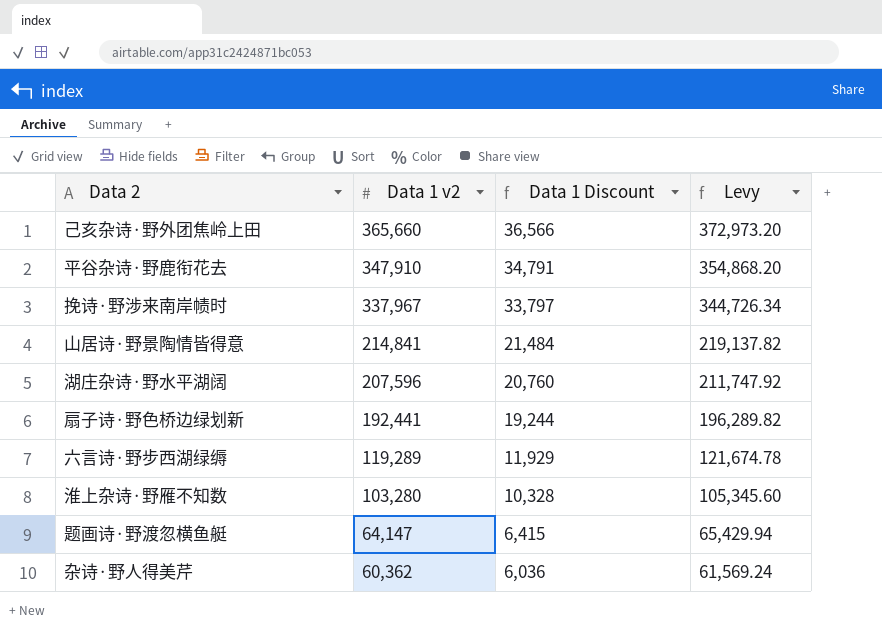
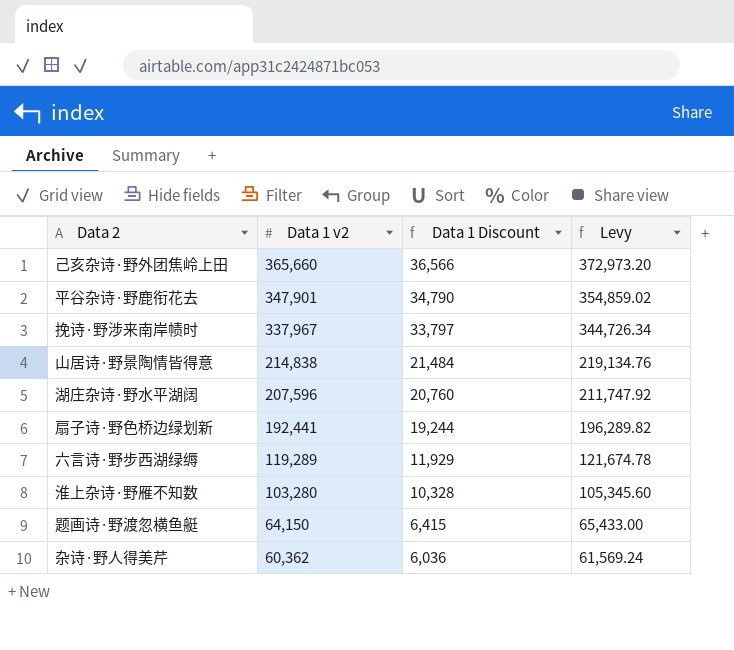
平谷杂诗·野鹿衔花去 | Data 1 v2: 347,910 -> 347,901
平谷杂诗·野鹿衔花去 | Data 1 Discount: 34,791 -> 34,790
平谷杂诗·野鹿衔花去 | Levy: 354,868.20 -> 354,859.02
山居诗·野景陶情皆得意 | Data 1 v2: 214,841 -> 214,838
山居诗·野景陶情皆得意 | Levy: 219,137.82 -> 219,134.76
题画诗·野渡忽横鱼艇 | Data 1 v2: 64,147 -> 64,150
题画诗·野渡忽横鱼艇 | Levy: 65,429.94 -> 65,433.00

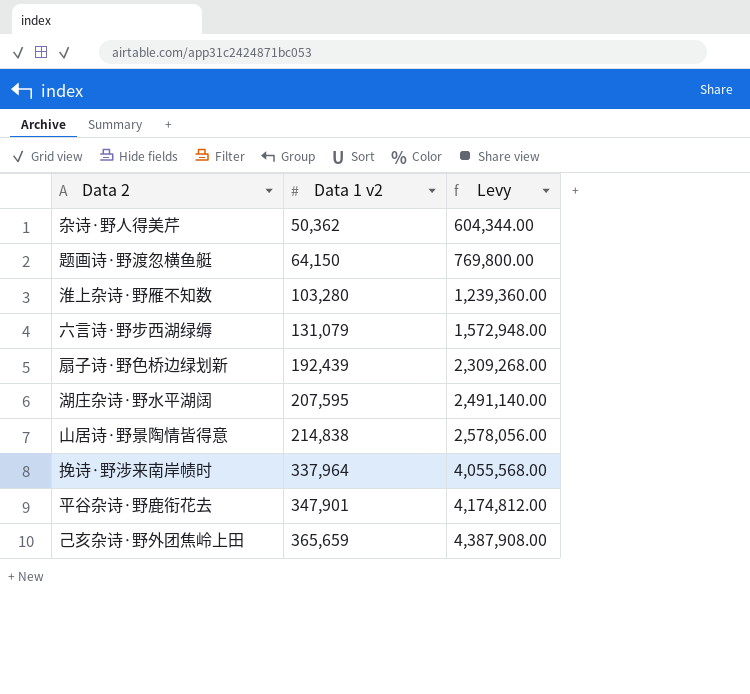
row order: Data 1 v2 descending -> Data 1 v2 ascending
column Data 1 Discount | formula: [Data 1 v2] * 0.1 -> none
column Levy | formula: [Data 1 v2] * 1.02 -> [Data 1 v2] * 12
杂诗·野人得美芹 | Data 1 v2: 60,362 -> 50,362
六言诗·野步西湖绿缛 | Data 1 v2: 119,289 -> 131,079
扇子诗·野色桥边绿划新 | Data 1 v2: 192,441 -> 192,439
湖庄杂诗·野水平湖阔 | Data 1 v2: 207,596 -> 207,595
挽诗·野涉来南岸帻时 | Data 1 v2: 337,967 -> 337,964
己亥杂诗·野外团焦岭上田 | Data 1 v2: 365,660 -> 365,659

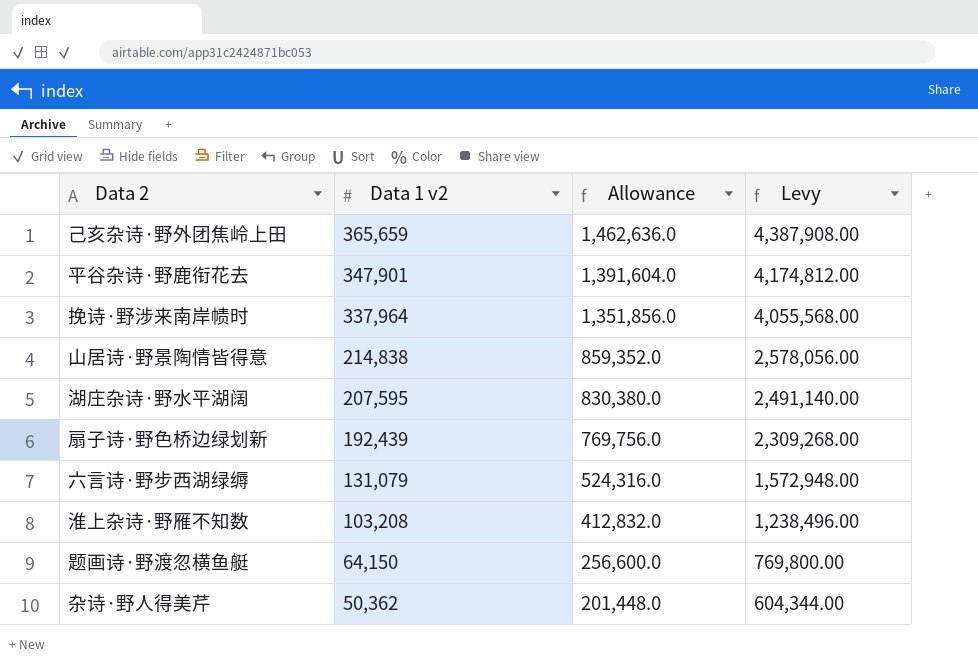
row order: Data 1 v2 ascending -> Data 1 v2 descending
column Allowance | formula: none -> [Data 1 v2] * 4
淮上杂诗·野雁不知数 | Data 1 v2: 103,280 -> 103,208
淮上杂诗·野雁不知数 | Levy: 1,239,360.00 -> 1,238,496.00

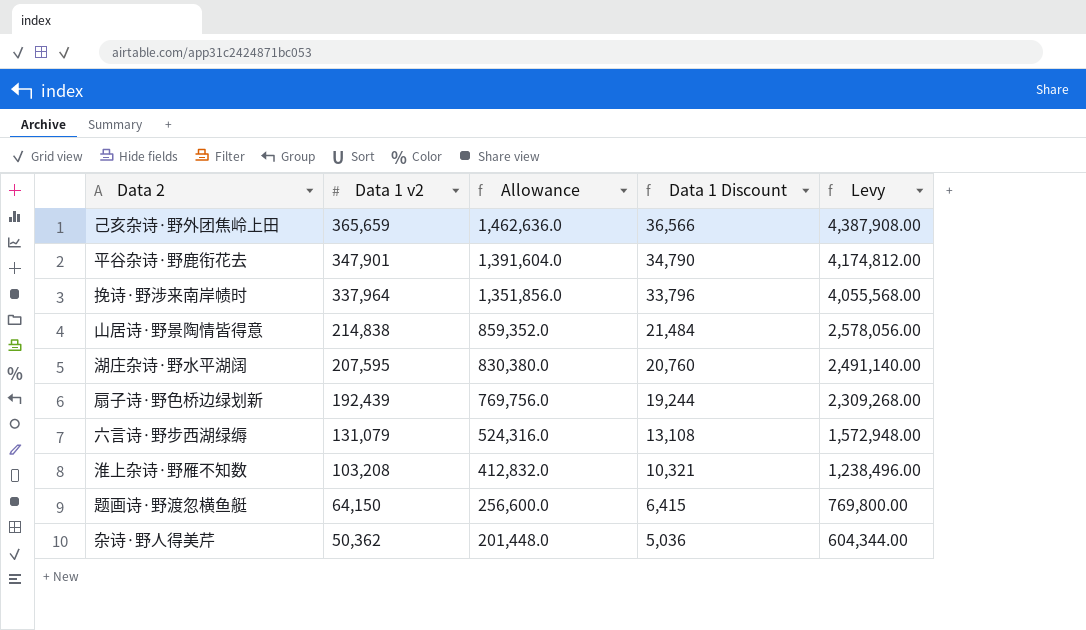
column Data 1 Discount | formula: none -> [Data 1 v2] * 0.1

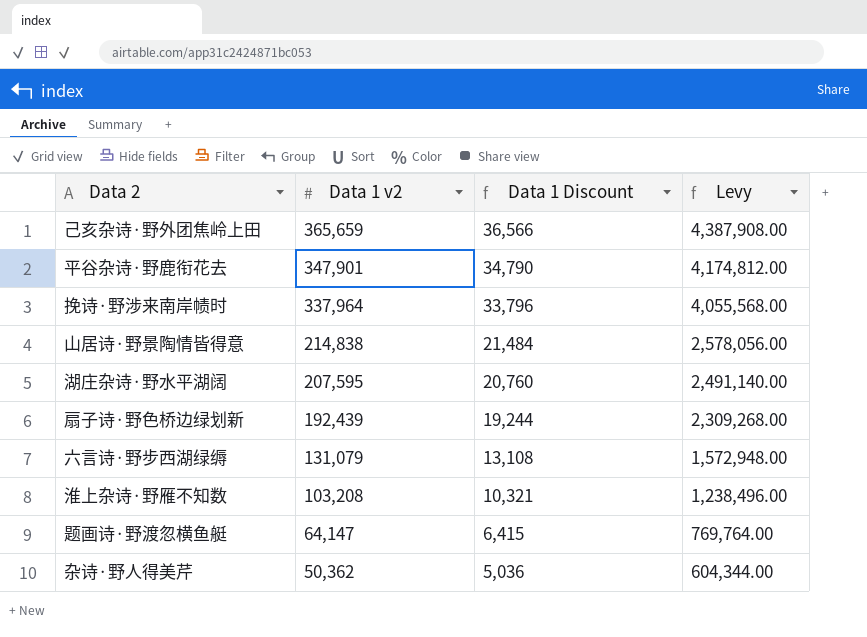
column Allowance | formula: [Data 1 v2] * 4 -> none
题画诗·野渡忽横鱼艇 | Data 1 v2: 64,150 -> 64,147
题画诗·野渡忽横鱼艇 | Levy: 769,800.00 -> 769,764.00

